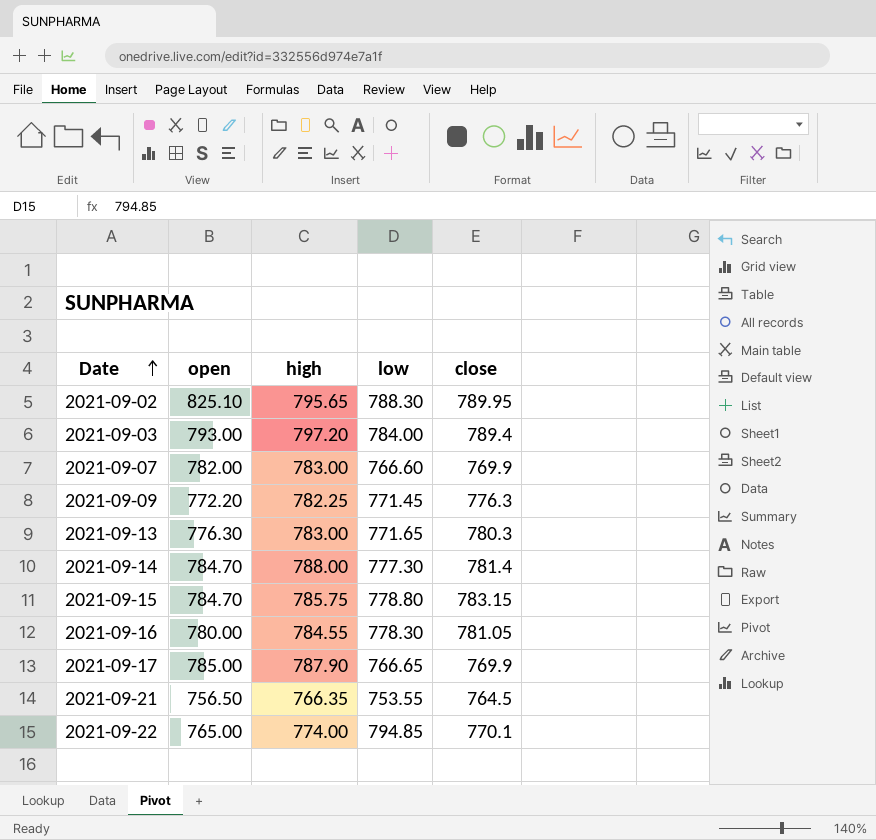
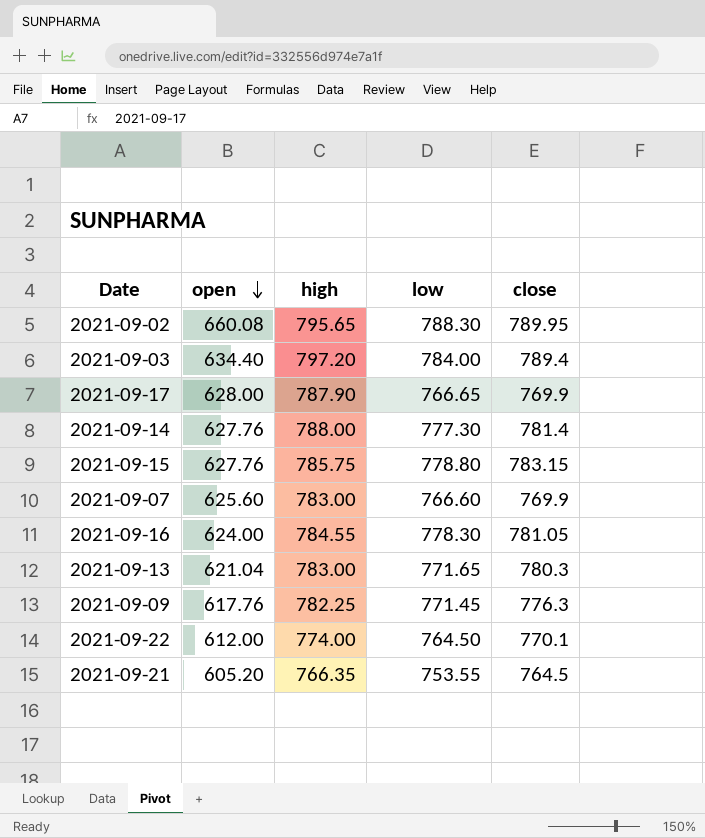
row order: Date ascending -> open descending
2021-09-02 | open: 825.10 -> 660.08
2021-09-03 | open: 793.00 -> 634.40
2021-09-17 | open: 785.00 -> 628.00
2021-09-14 | open: 784.70 -> 627.76
2021-09-15 | open: 784.70 -> 627.76
2021-09-07 | open: 782.00 -> 625.60
2021-09-16 | open: 780.00 -> 624.00
2021-09-13 | open: 776.30 -> 621.04
2021-09-09 | open: 772.20 -> 617.76
2021-09-22 | open: 765.00 -> 612.00
2021-09-22 | low: 794.85 -> 764.50
2021-09-21 | open: 756.50 -> 605.20

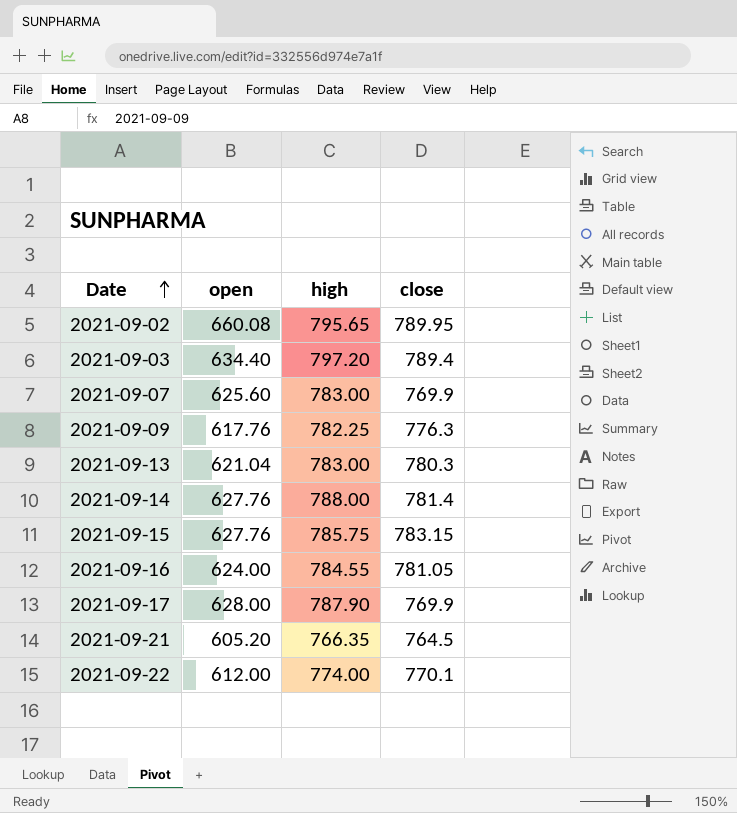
row order: open descending -> Date ascending
column low | position: 4 -> none

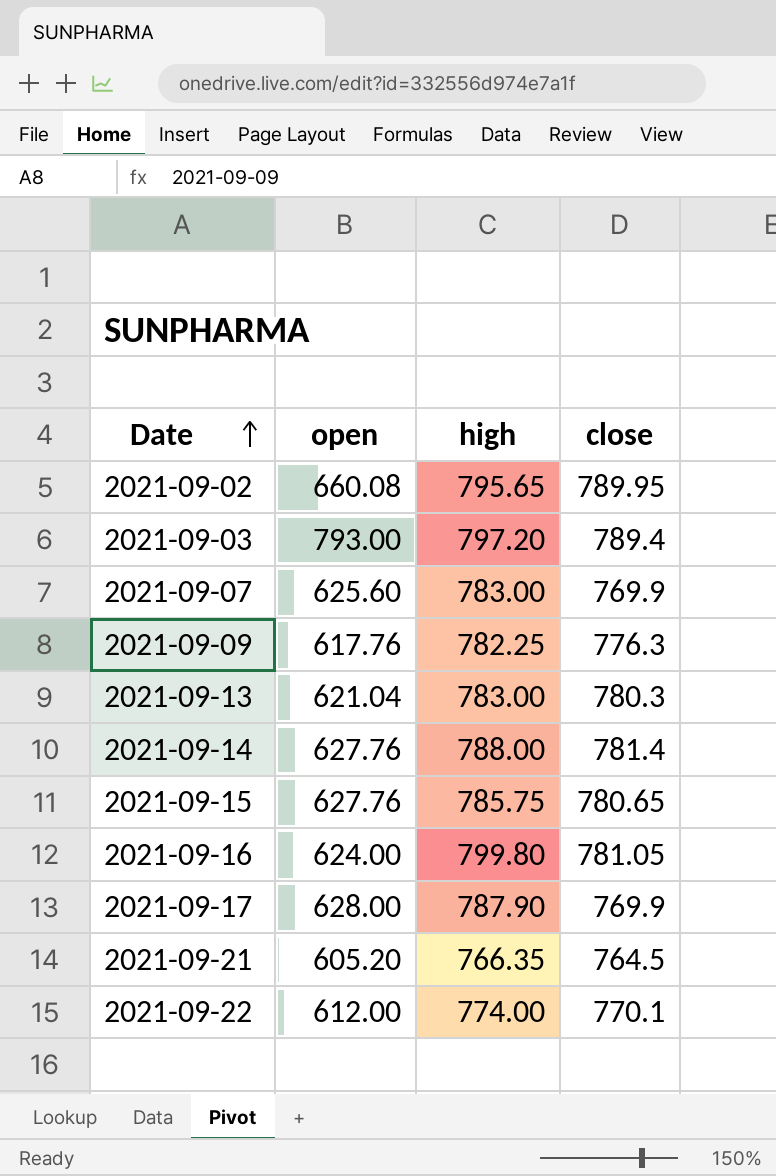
2021-09-03 | open: 634.40 -> 793.00
2021-09-15 | close: 783.15 -> 780.65
2021-09-16 | high: 784.55 -> 799.80

